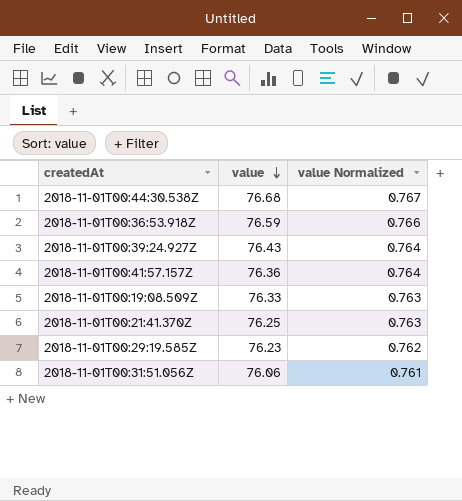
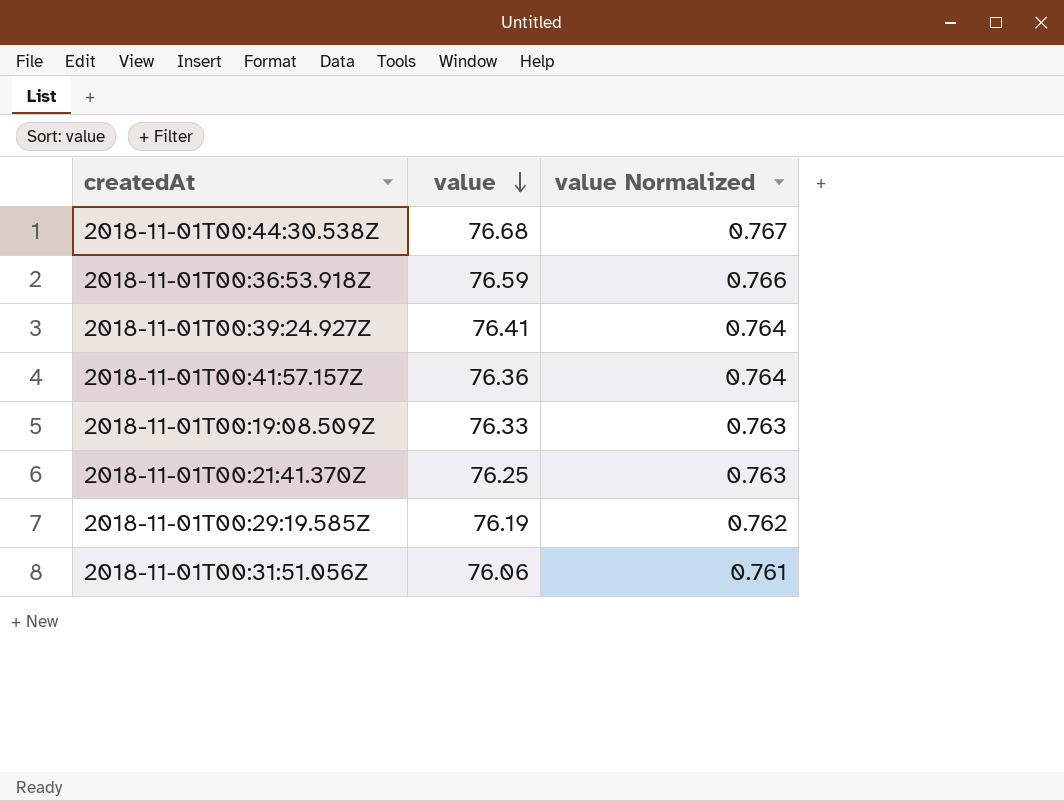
2018-11-01T00:39:24.927Z | value: 76.43 -> 76.41
2018-11-01T00:29:19.585Z | value: 76.23 -> 76.19

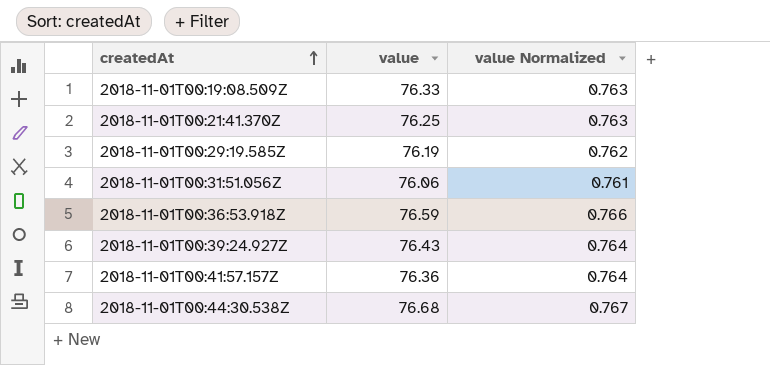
row order: value descending -> createdAt ascending
2018-11-01T00:39:24.927Z | value: 76.41 -> 76.43

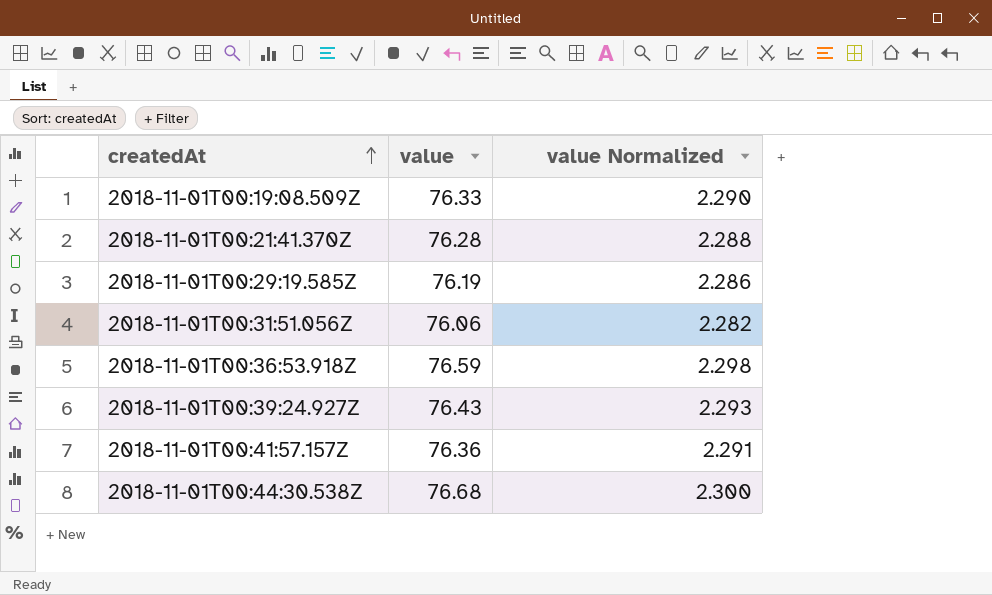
column value Normalized | formula: [value] * 0.01 -> [value] * 0.03
2018-11-01T00:21:41.370Z | value: 76.25 -> 76.28

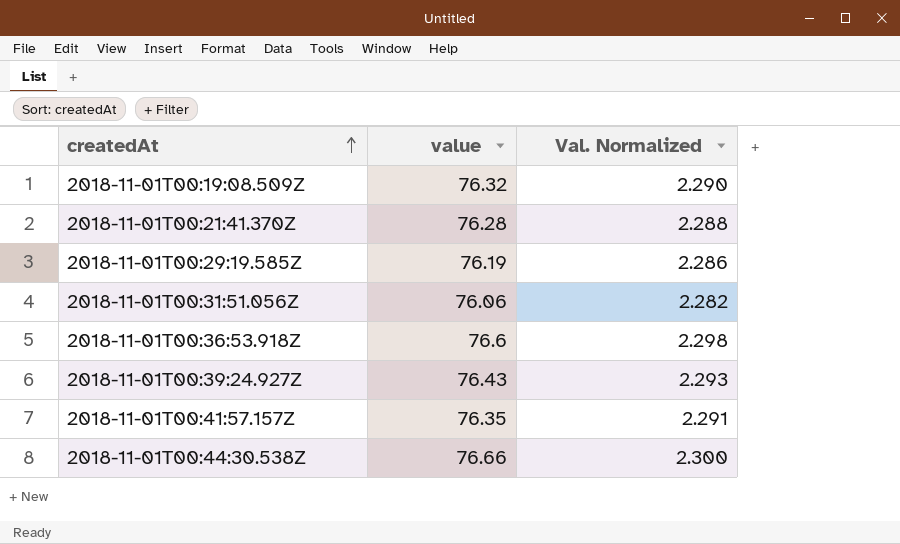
column name: value Normalized -> Val. Normalized
2018-11-01T00:19:08.509Z | value: 76.33 -> 76.32
2018-11-01T00:36:53.918Z | value: 76.59 -> 76.6
2018-11-01T00:41:57.157Z | value: 76.36 -> 76.35
2018-11-01T00:44:30.538Z | value: 76.68 -> 76.66

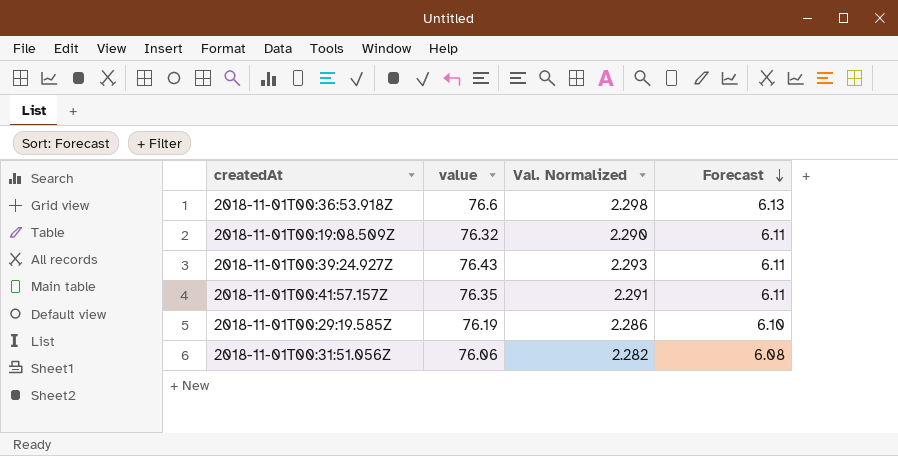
row order: createdAt ascending -> Forecast descending
column Forecast | formula: none -> [value] * 0.08
row 2018-11-01T00:21:41.370Z: 76.28 | 2.288 -> none
row 2018-11-01T00:44:30.538Z: 76.66 | 2.300 -> none

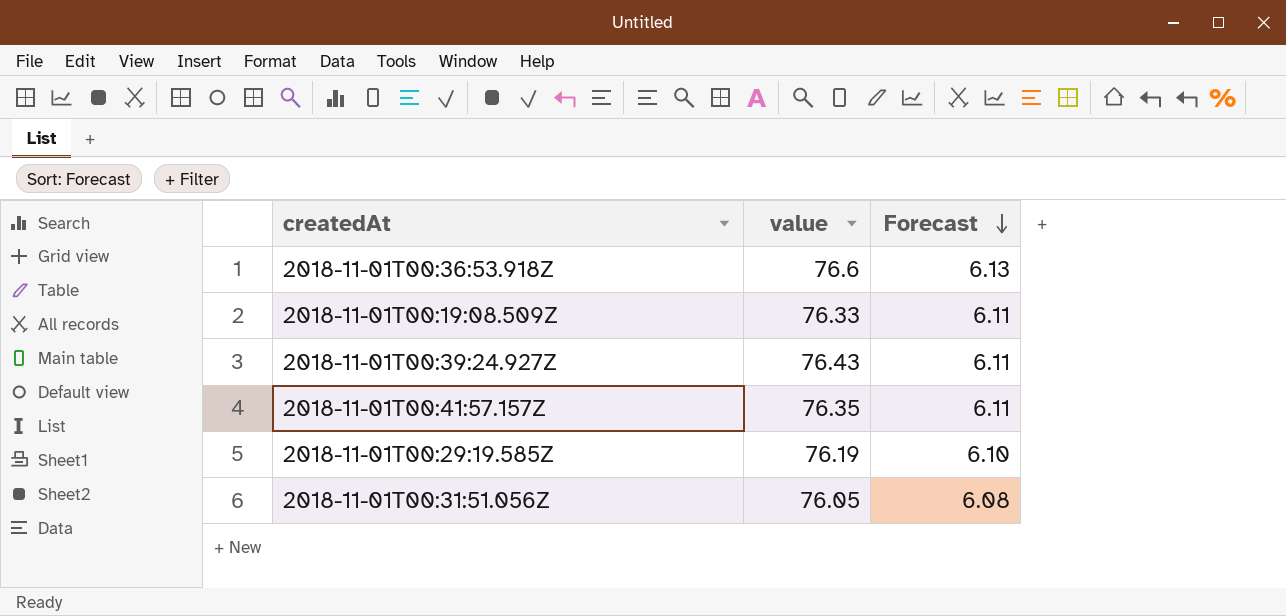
column Val. Normalized | formula: [value] * 0.03 -> none
2018-11-01T00:19:08.509Z | value: 76.32 -> 76.33
2018-11-01T00:31:51.056Z | value: 76.06 -> 76.05

